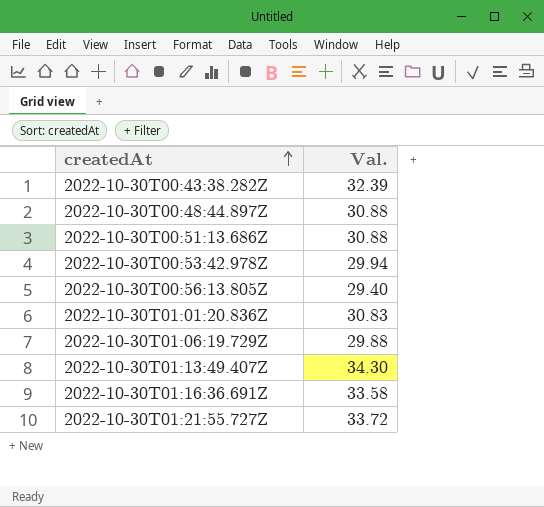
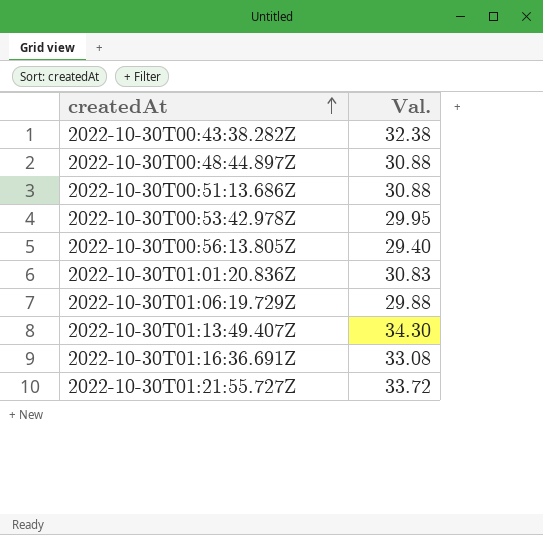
2022-10-30T00:43:38.282Z | Val.: 32.39 -> 32.38
2022-10-30T00:53:42.978Z | Val.: 29.94 -> 29.95
2022-10-30T01:16:36.691Z | Val.: 33.58 -> 33.08

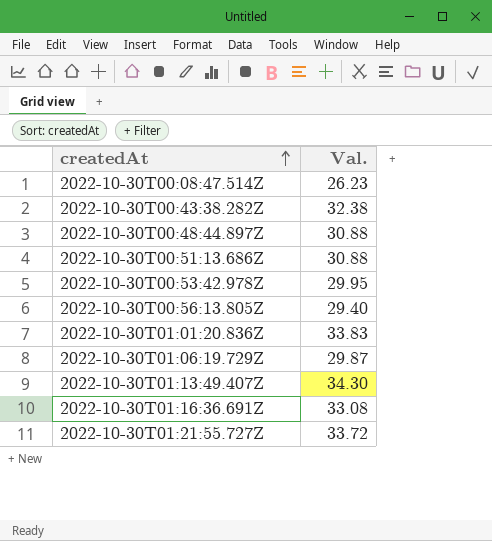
row 2022-10-30T00:08:47.514Z: none -> 26.23
2022-10-30T01:01:20.836Z | Val.: 30.83 -> 33.83
2022-10-30T01:06:19.729Z | Val.: 29.88 -> 29.87

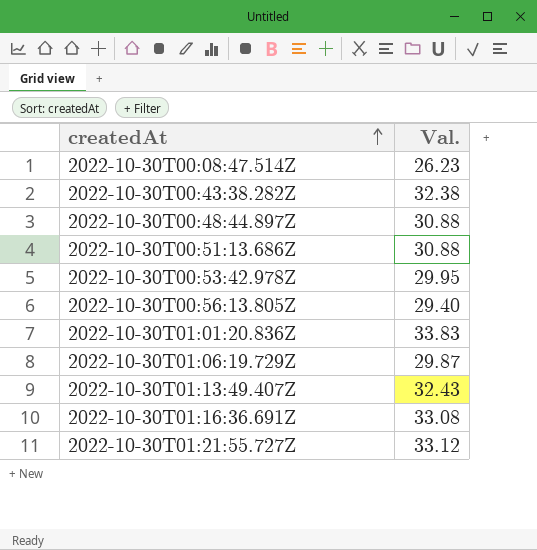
2022-10-30T01:13:49.407Z | Val.: 34.30 -> 32.43
2022-10-30T01:21:55.727Z | Val.: 33.72 -> 33.12

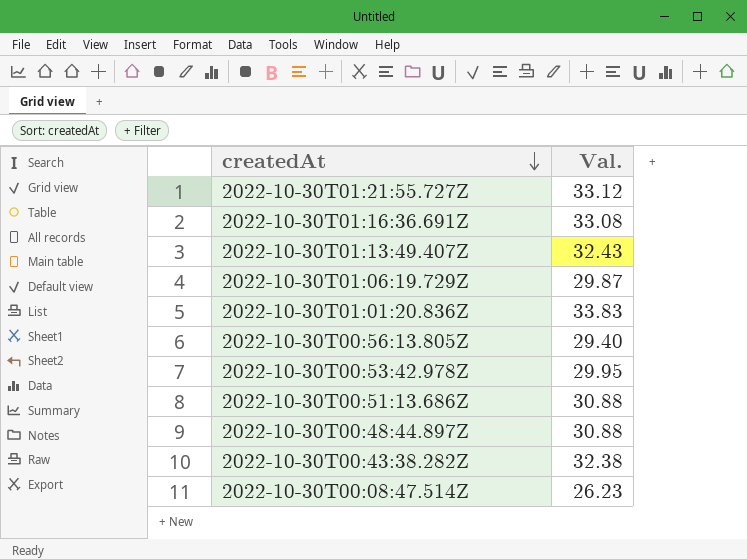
row order: createdAt ascending -> createdAt descending

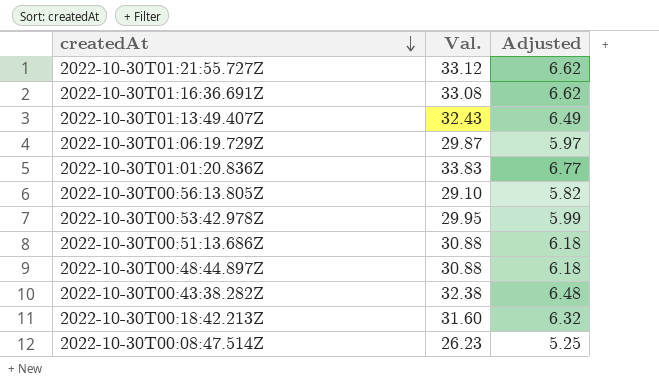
column Adjusted | formula: none -> [Val.] * 0.2
2022-10-30T00:56:13.805Z | Val.: 29.40 -> 29.10
row 2022-10-30T00:18:42.213Z: none -> 31.60 | 6.32

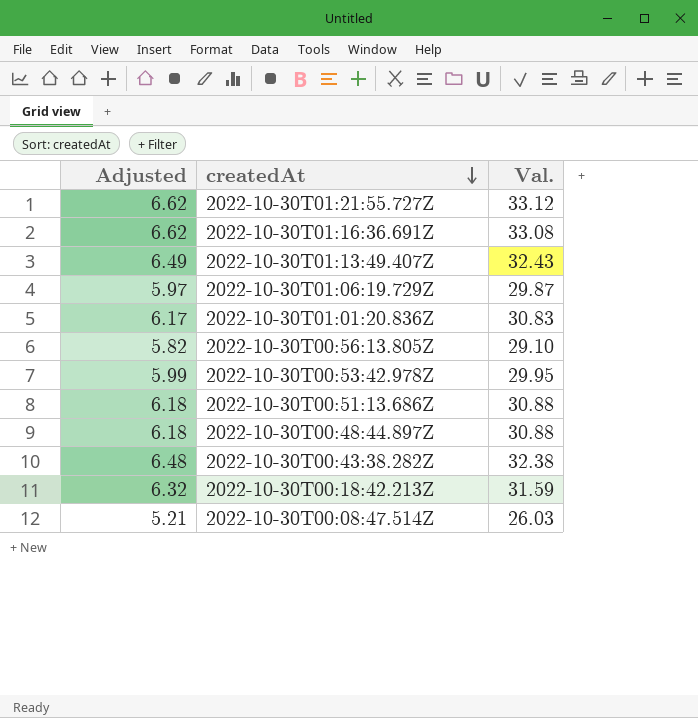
column Adjusted | position: 3 -> 1
2022-10-30T01:01:20.836Z | Adjusted: 6.77 -> 6.17
2022-10-30T01:01:20.836Z | Val.: 33.83 -> 30.83
2022-10-30T00:18:42.213Z | Val.: 31.60 -> 31.59
2022-10-30T00:08:47.514Z | Adjusted: 5.25 -> 5.21
2022-10-30T00:08:47.514Z | Val.: 26.23 -> 26.03

